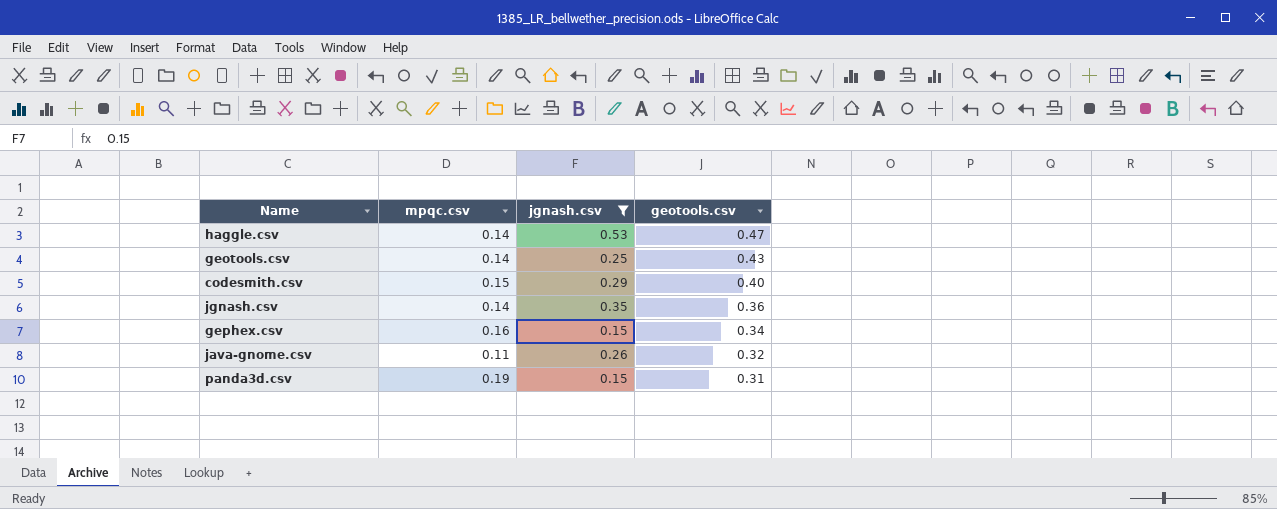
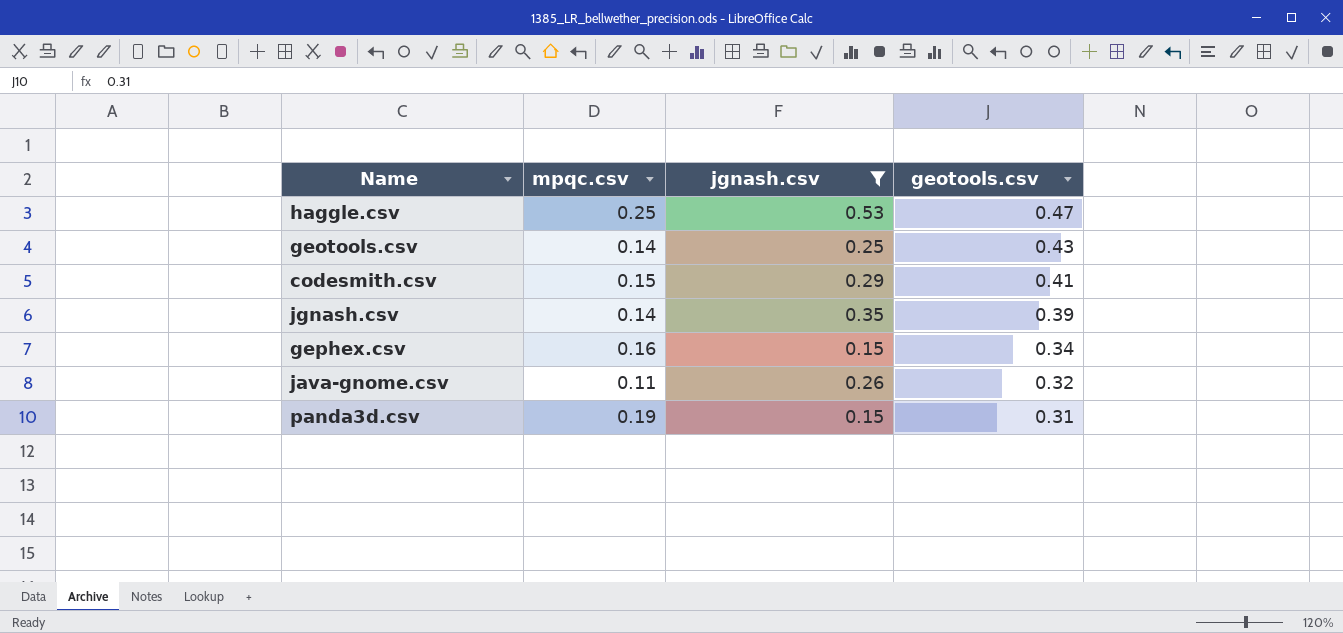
haggle.csv | mpqc.csv: 0.14 -> 0.25
codesmith.csv | geotools.csv: 0.40 -> 0.41
jgnash.csv | geotools.csv: 0.36 -> 0.39

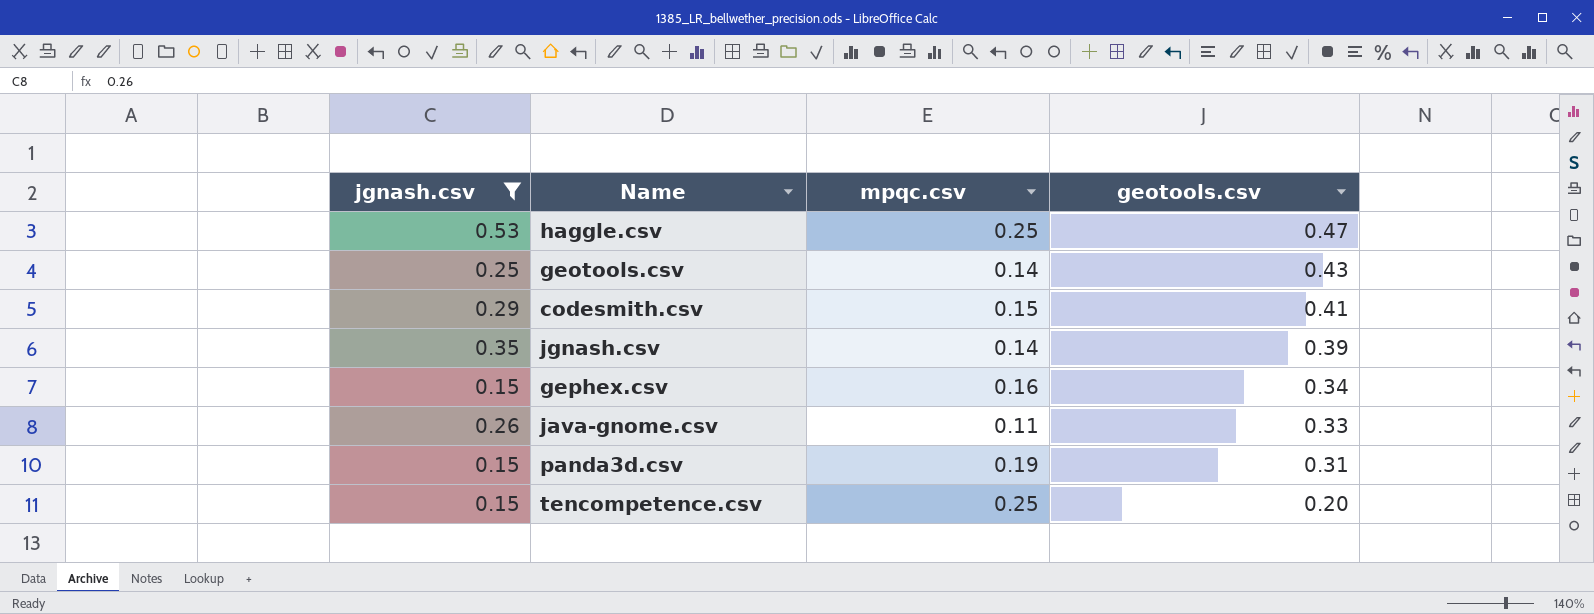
column jgnash.csv | position: 3 -> 1
java-gnome.csv | geotools.csv: 0.32 -> 0.33
row tencompetence.csv: none -> 0.15 | 0.25 | 0.20

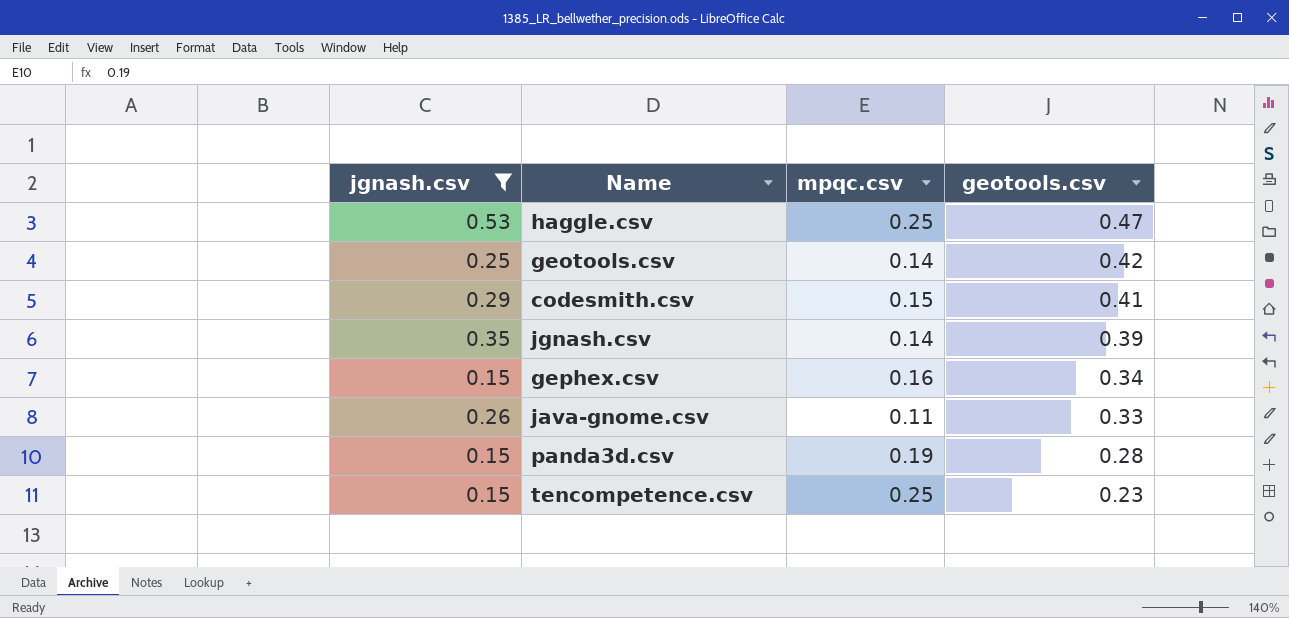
geotools.csv | geotools.csv: 0.43 -> 0.42
panda3d.csv | geotools.csv: 0.31 -> 0.28
tencompetence.csv | geotools.csv: 0.20 -> 0.23

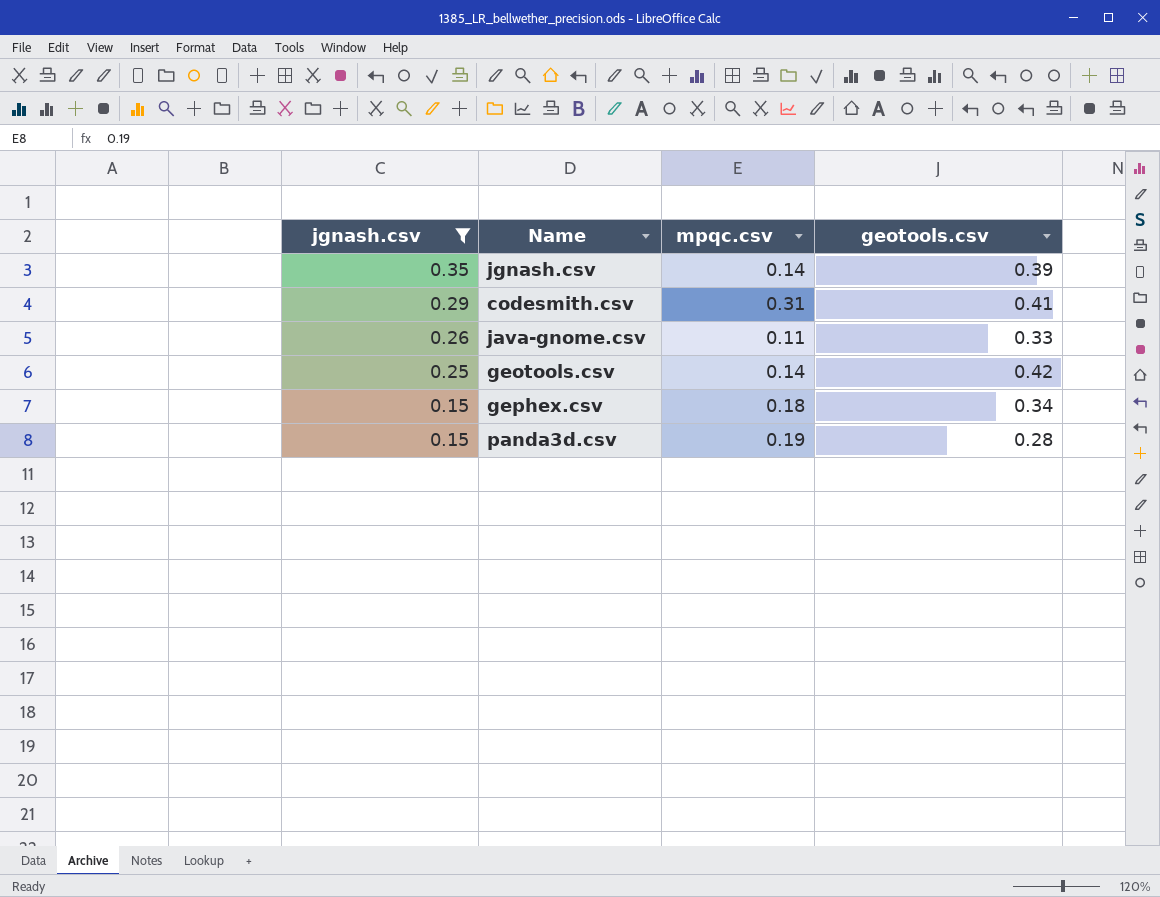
row order: geotools.csv descending -> jgnash.csv descending
row haggle.csv: 0.53 | 0.25 | 0.47 -> none
row tencompetence.csv: 0.15 | 0.25 | 0.23 -> none
codesmith.csv | mpqc.csv: 0.15 -> 0.31
gephex.csv | mpqc.csv: 0.16 -> 0.18

